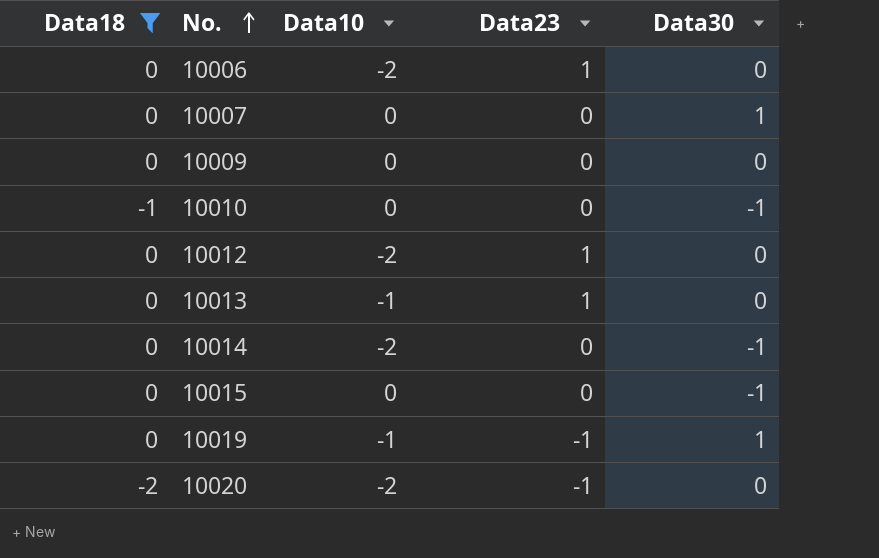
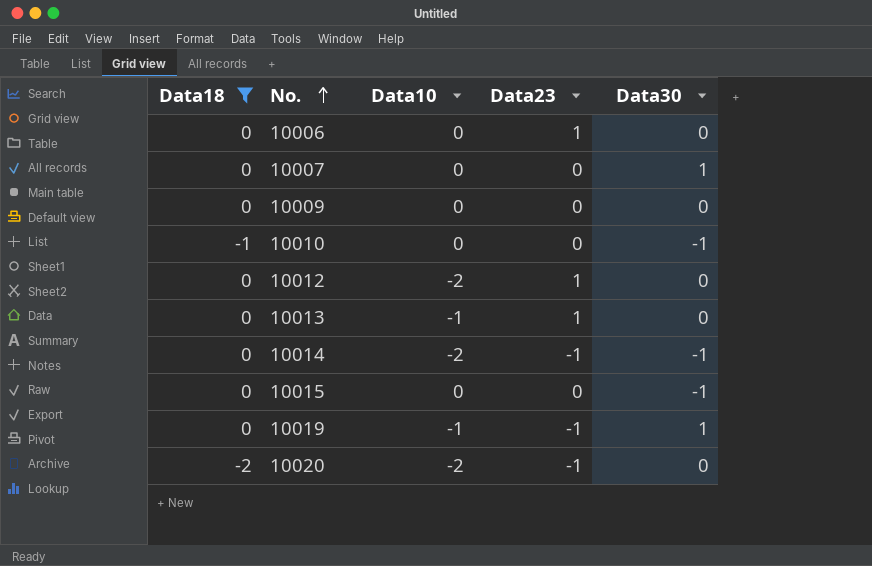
10006 | Data10: -2 -> 0
10014 | Data23: 0 -> -1

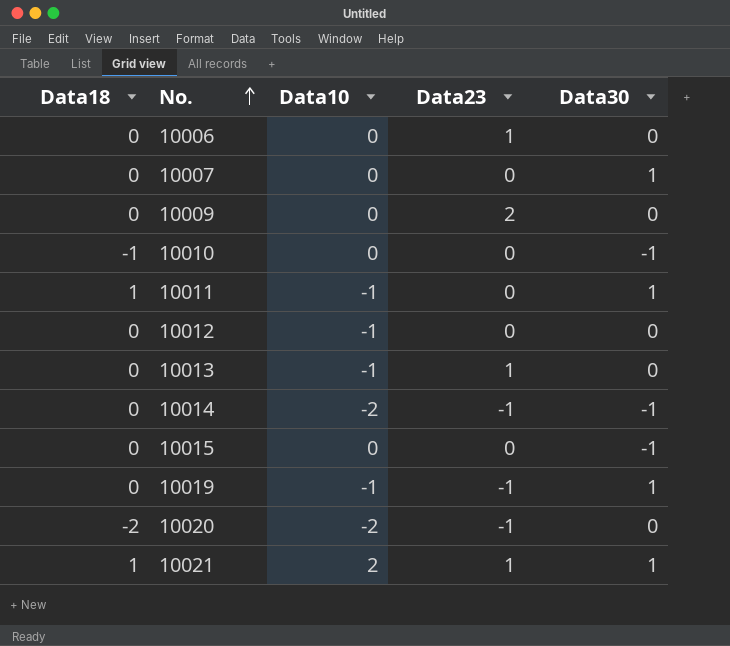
filter: Data18 != 1 -> none
10009 | Data23: 0 -> 2
10012 | Data10: -2 -> -1
10012 | Data23: 1 -> 0

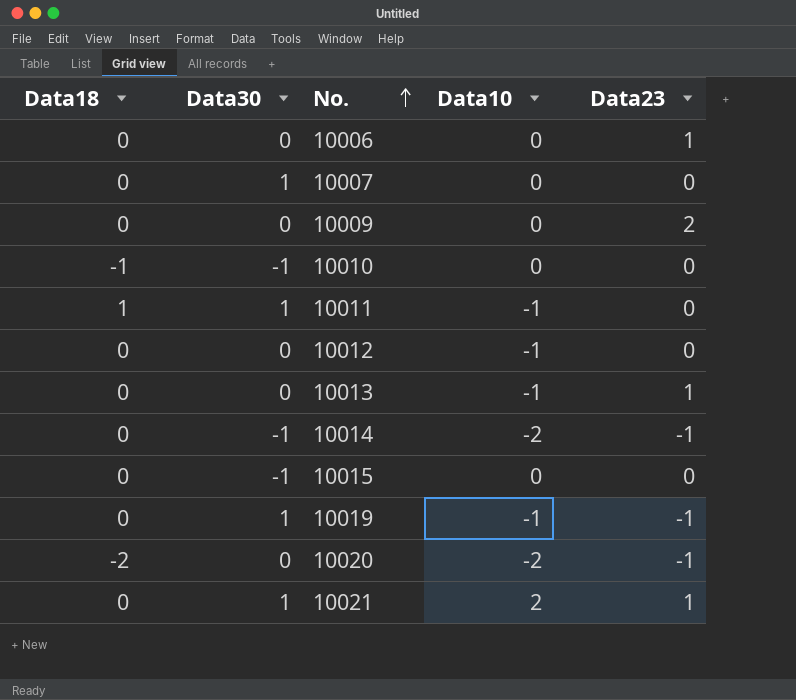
column Data30 | position: 5 -> 2
10021 | Data18: 1 -> 0

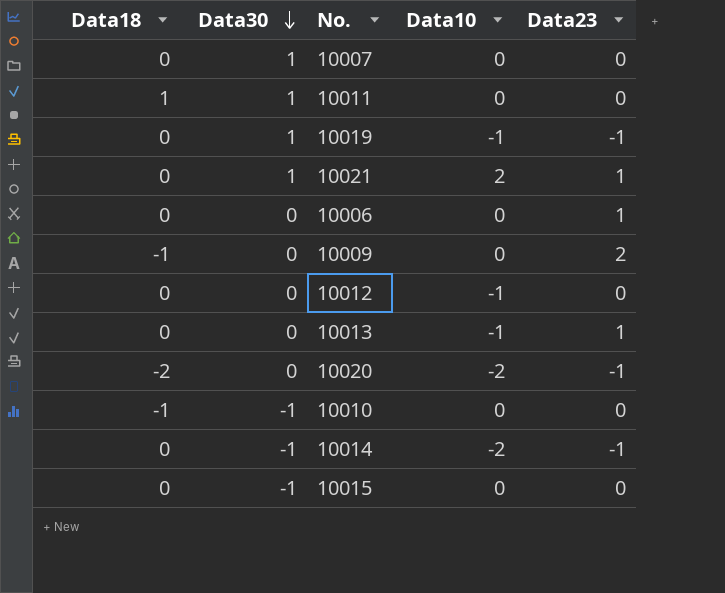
row order: No. ascending -> Data30 descending
10011 | Data10: -1 -> 0
10009 | Data18: 0 -> -1

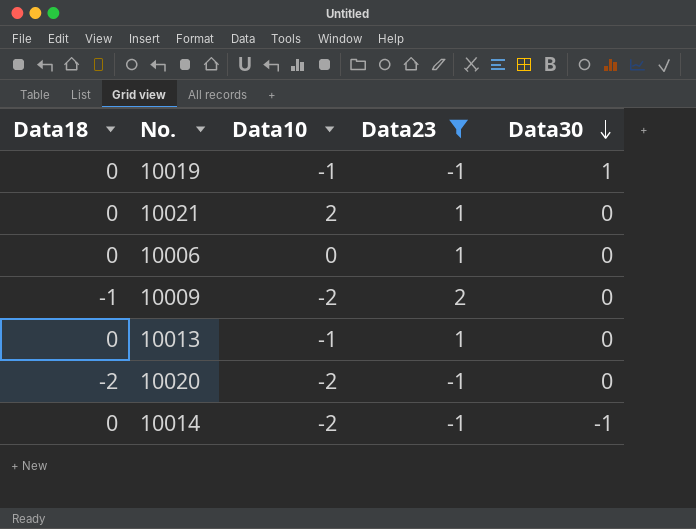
filter: none -> Data23 != 0
column Data30 | position: 2 -> 5
10021 | Data30: 1 -> 0
10009 | Data10: 0 -> -2

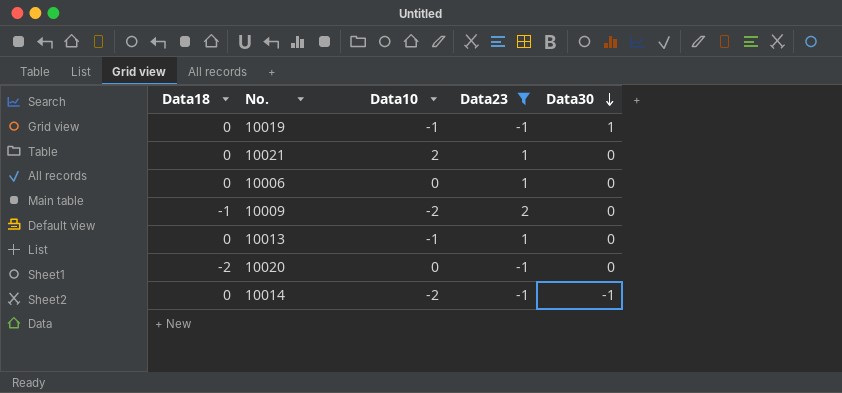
10020 | Data10: -2 -> 0

